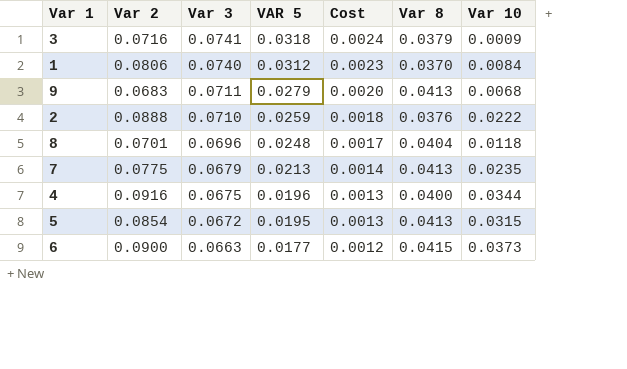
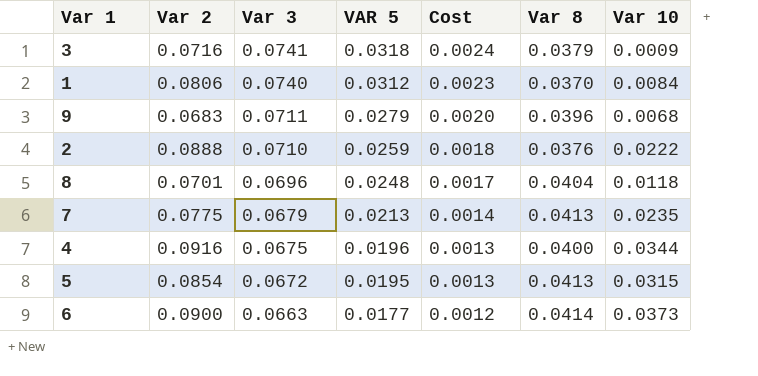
9 | Var 8: 0.0413 -> 0.0396
6 | Var 8: 0.0415 -> 0.0414

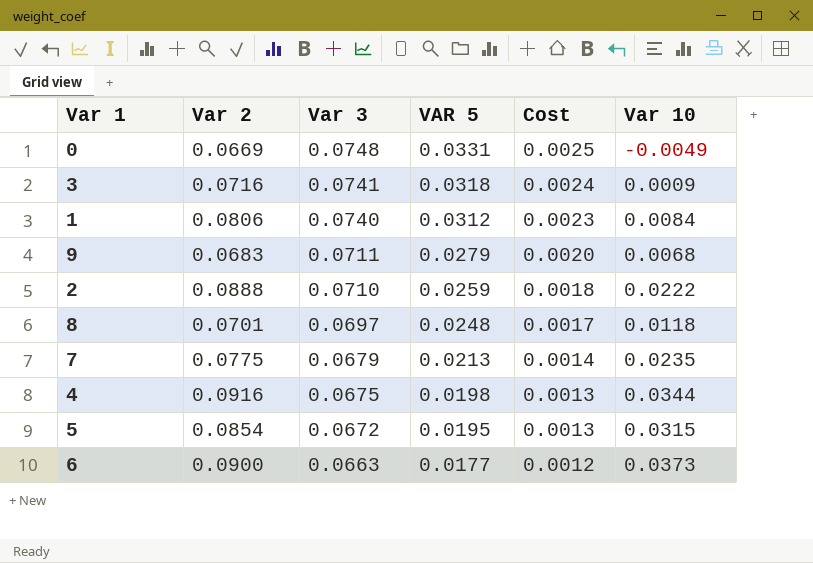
column Var 8 | position: 6 -> none
row 0: none -> 0.0669 | 0.0748 | 0.0331 | 0.0025 | -0.0049
8 | Var 3: 0.0696 -> 0.0697
4 | VAR 5: 0.0196 -> 0.0198

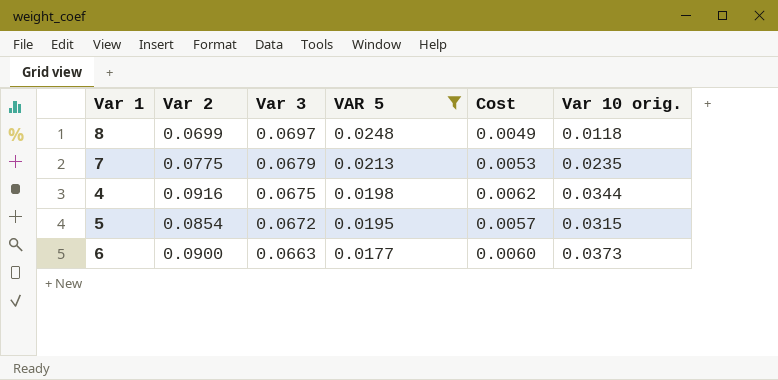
filter: none -> VAR 5 <= 0.0248
column Cost | formula: [Var 3] * [VAR 5] -> [Var 2] * [Var 3]
column name: Var 10 -> Var 10 orig.
8 | Var 2: 0.0701 -> 0.0699

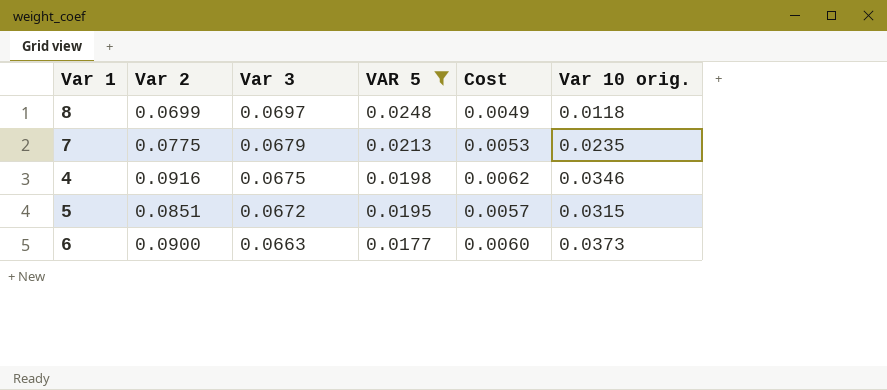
4 | Var 10 orig.: 0.0344 -> 0.0346
5 | Var 2: 0.0854 -> 0.0851

